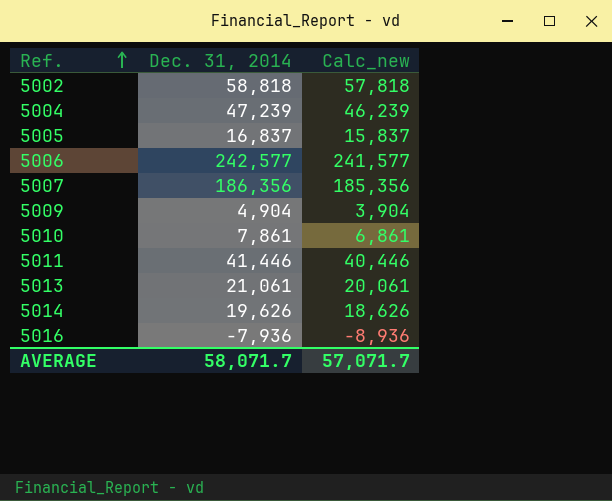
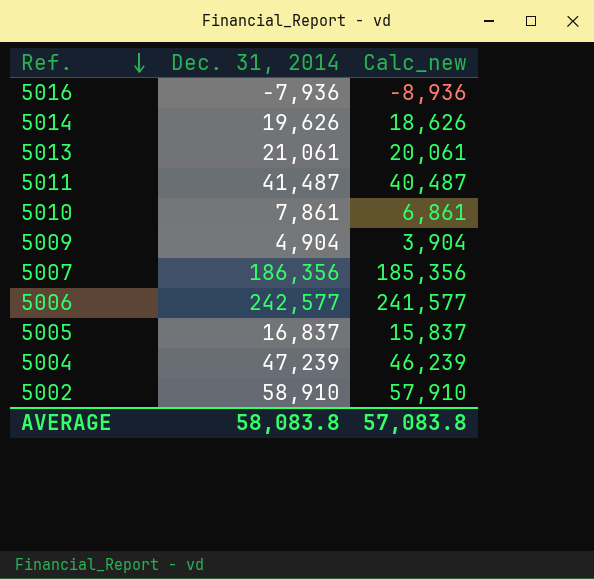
row order: Ref. ascending -> Ref. descending
5011 | Dec. 31, 2014: 41,446 -> 41,487
5011 | Calc_new: 40,446 -> 40,487
5002 | Dec. 31, 2014: 58,818 -> 58,910
5002 | Calc_new: 57,818 -> 57,910
AVERAGE | Dec. 31, 2014: 58,071.7 -> 58,083.8
AVERAGE | Calc_new: 57,071.7 -> 57,083.8

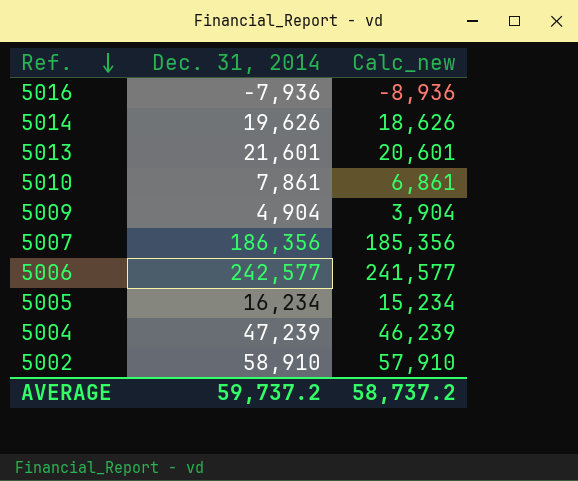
row 5011: 41,487 | 40,487 -> none
5013 | Dec. 31, 2014: 21,061 -> 21,601
5013 | Calc_new: 20,061 -> 20,601
5005 | Dec. 31, 2014: 16,837 -> 16,234
5005 | Calc_new: 15,837 -> 15,234
AVERAGE | Dec. 31, 2014: 58,083.8 -> 59,737.2
AVERAGE | Calc_new: 57,083.8 -> 58,737.2

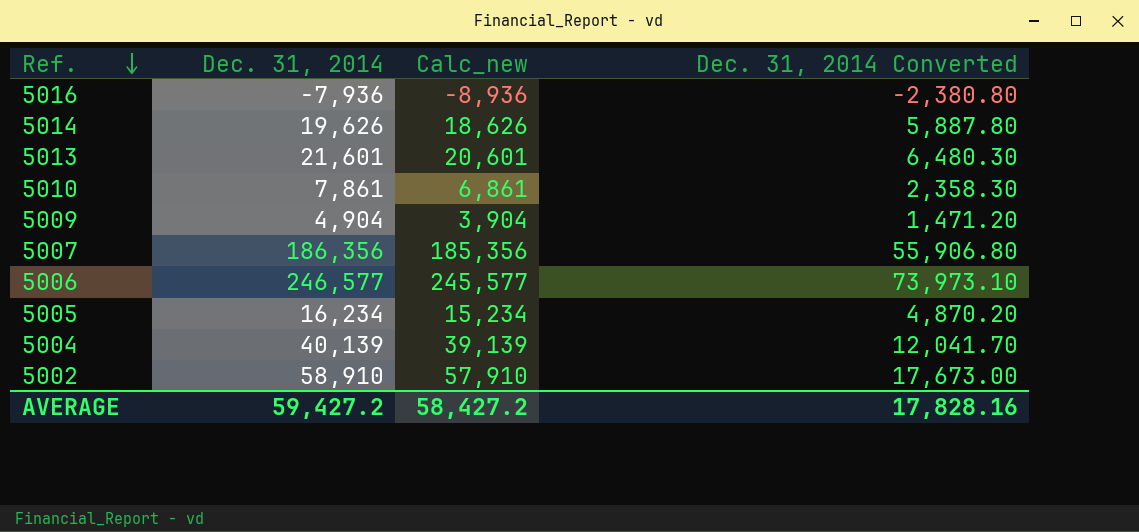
column Dec. 31, 2014 Converted | formula: none -> [Dec. 31, 2014] * 0.3
5006 | Dec. 31, 2014: 242,577 -> 246,577
5006 | Calc_new: 241,577 -> 245,577
5004 | Dec. 31, 2014: 47,239 -> 40,139
5004 | Calc_new: 46,239 -> 39,139
AVERAGE | Dec. 31, 2014: 59,737.2 -> 59,427.2
AVERAGE | Calc_new: 58,737.2 -> 58,427.2

